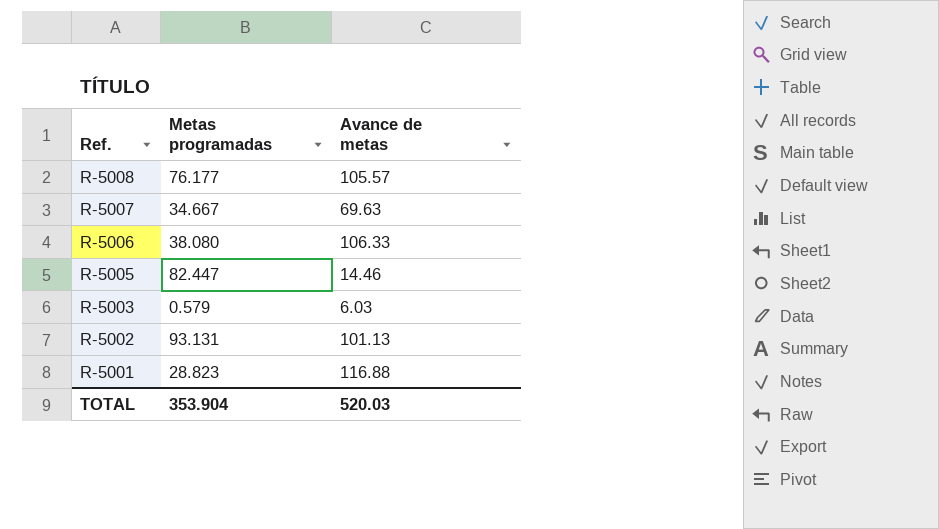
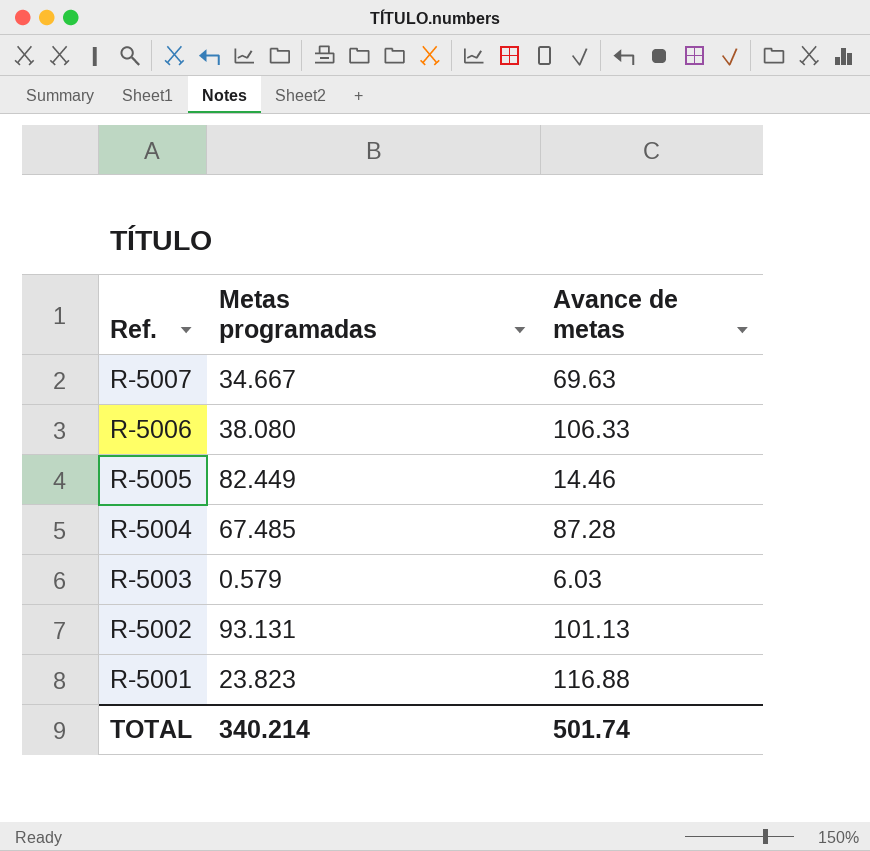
row R-5008: 76.177 | 105.57 -> none
R-5005 | Metas programadas: 82.447 -> 82.449
row R-5004: none -> 67.485 | 87.28
R-5001 | Metas programadas: 28.823 -> 23.823
TOTAL | Metas programadas: 353.904 -> 340.214
TOTAL | Avance de metas: 520.03 -> 501.74

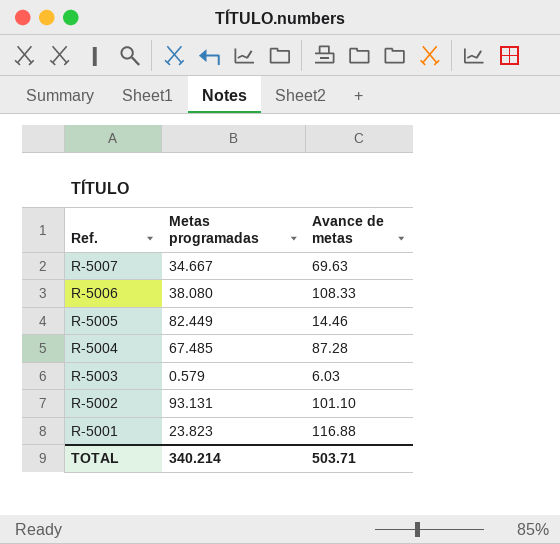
R-5006 | Avance de metas: 106.33 -> 108.33
R-5002 | Avance de metas: 101.13 -> 101.10
TOTAL | Avance de metas: 501.74 -> 503.71

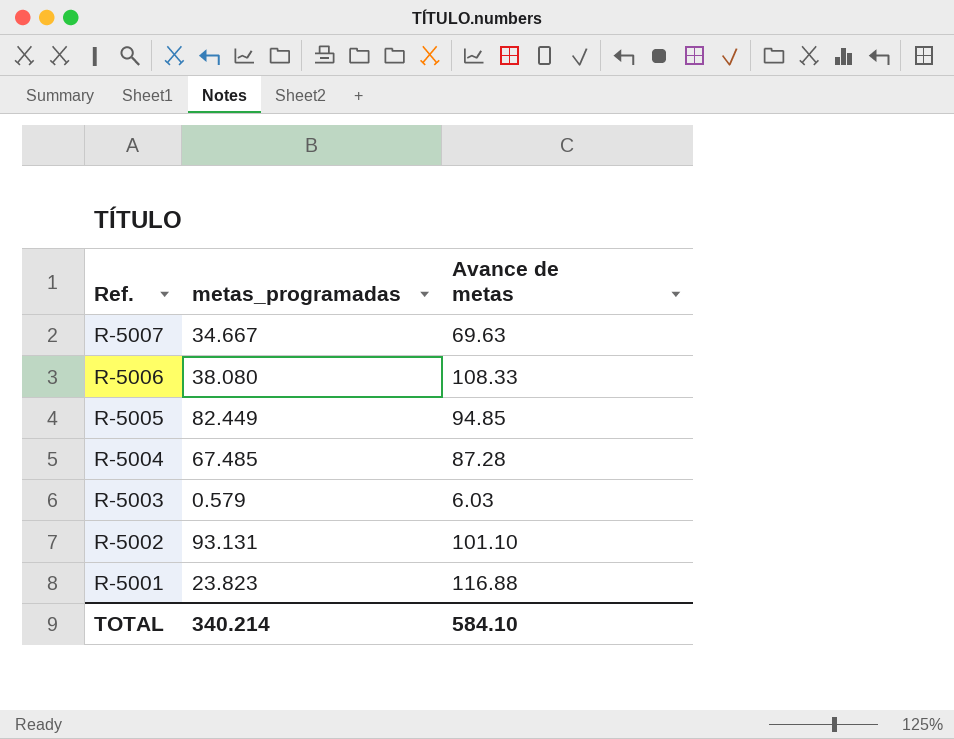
column name: Metas programadas -> metas_programadas
R-5005 | Avance de metas: 14.46 -> 94.85
TOTAL | Avance de metas: 503.71 -> 584.10

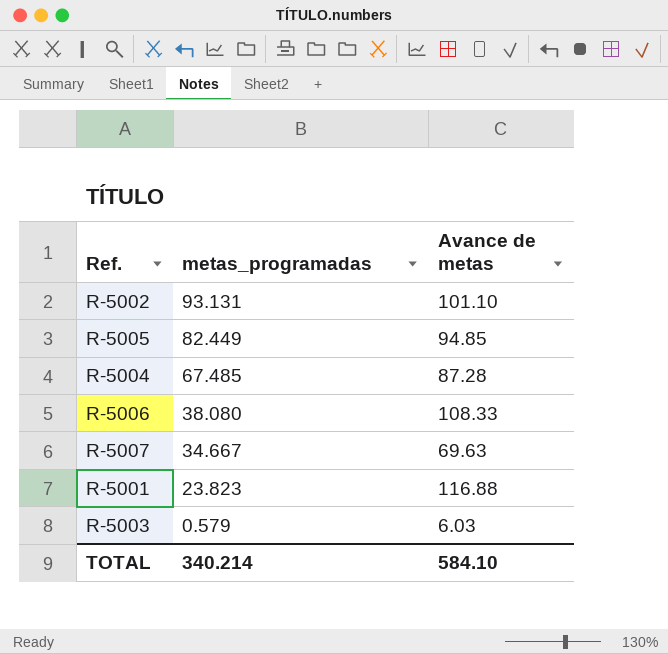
row order: Ref. descending -> metas_programadas descending

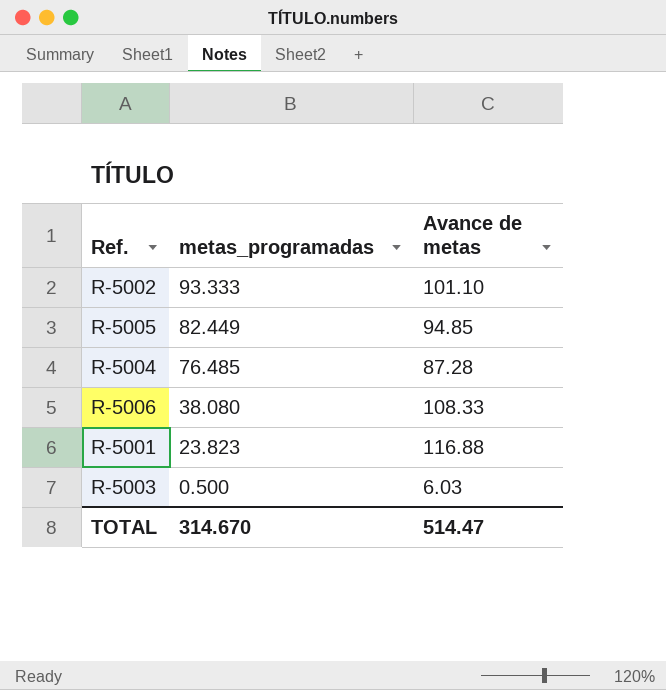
row R-5007: 34.667 | 69.63 -> none
R-5002 | metas_programadas: 93.131 -> 93.333
R-5004 | metas_programadas: 67.485 -> 76.485
R-5003 | metas_programadas: 0.579 -> 0.500
TOTAL | metas_programadas: 340.214 -> 314.670
TOTAL | Avance de metas: 584.10 -> 514.47

